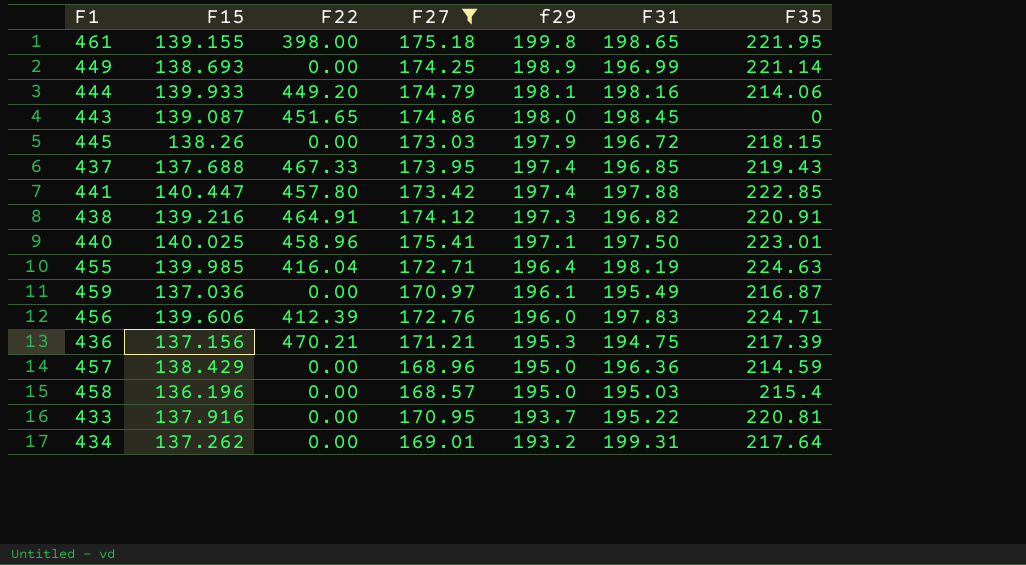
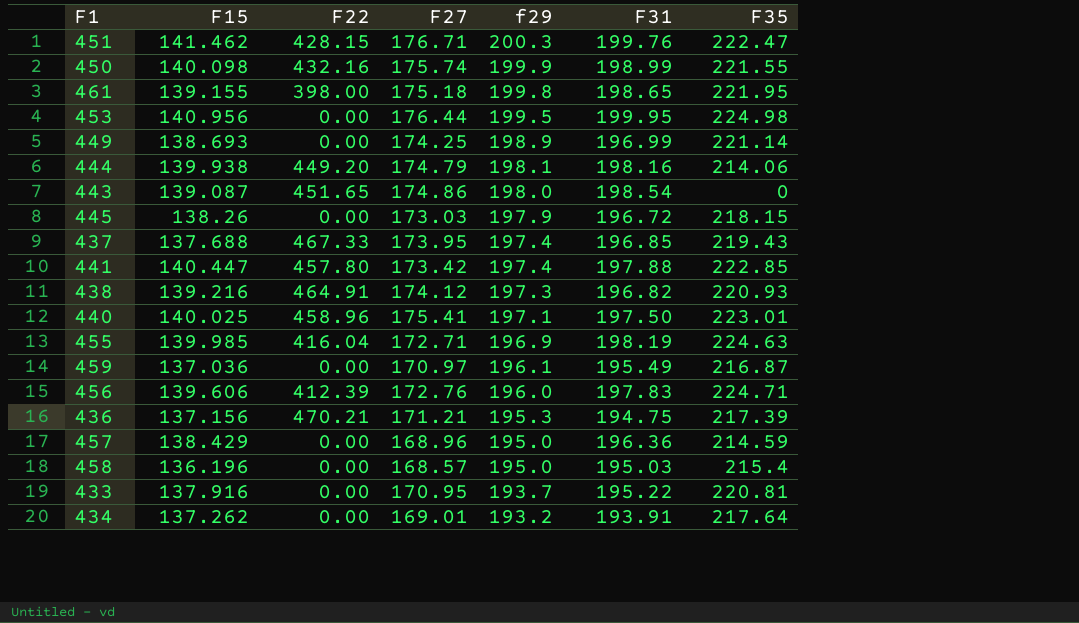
filter: F27 <= 175.41 -> none
444 | F15: 139.933 -> 139.938
443 | F31: 198.45 -> 198.54
438 | F35: 220.91 -> 220.93
455 | f29: 196.4 -> 196.9
434 | F31: 199.31 -> 193.91

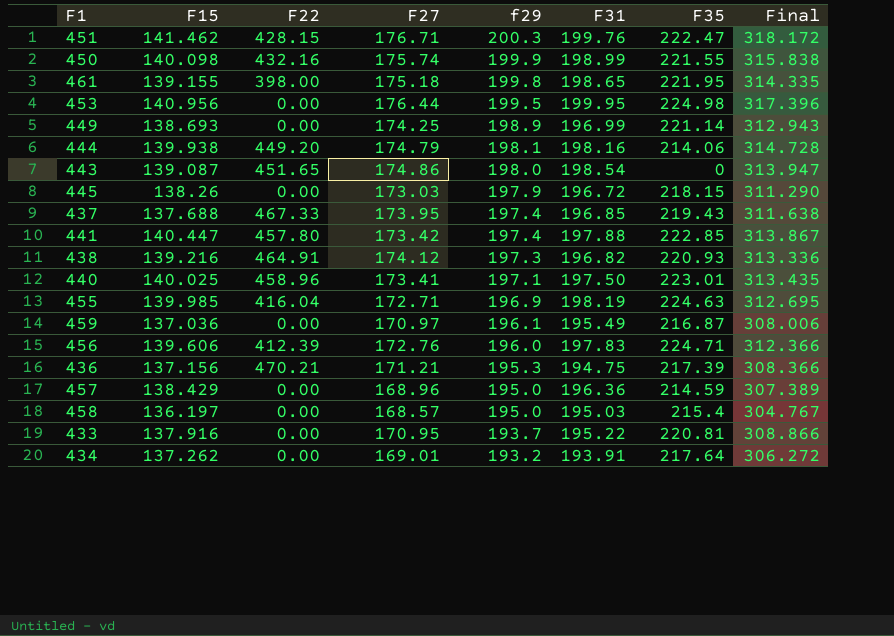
column Final | formula: none -> [F15] + [F27]
440 | F27: 175.41 -> 173.41
458 | F15: 136.196 -> 136.197

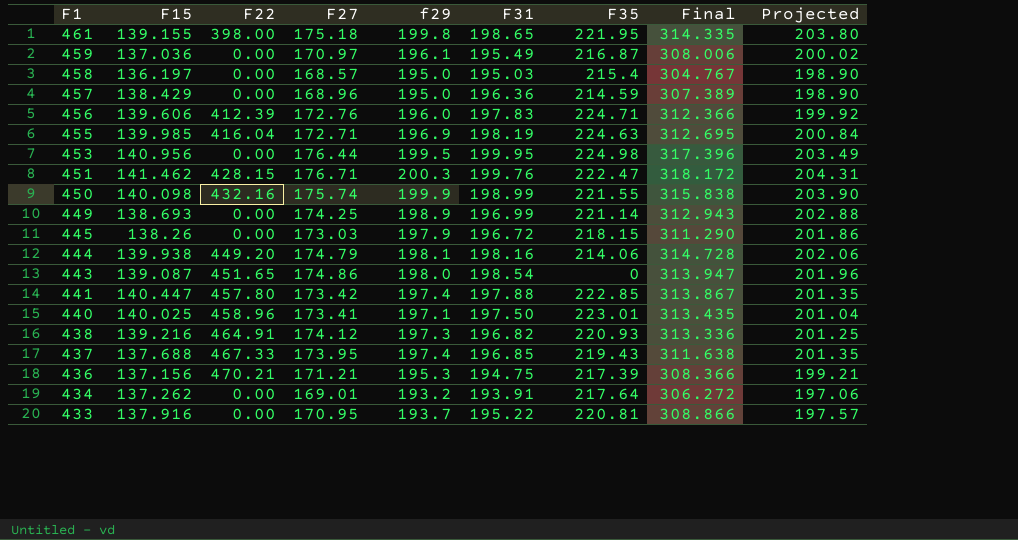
row order: f29 descending -> F1 descending
column Projected | formula: none -> [f29] * 1.02

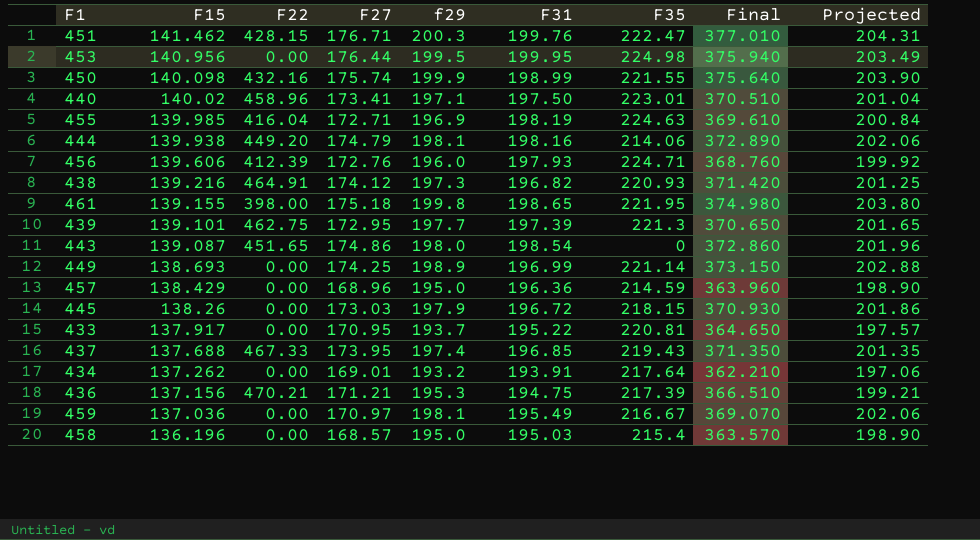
row order: F1 descending -> F15 descending
column Final | formula: [F15] + [F27] -> [F27] + [f29]
row 441: 140.447 | 457.80 | 173.42 | 197.4 | 197.88 | 222.85 | 313.867 | 201.35 -> none
440 | F15: 140.025 -> 140.02
456 | F31: 197.83 -> 197.93
row 439: none -> 139.101 | 462.75 | 172.95 | 197.7 | 197.39 | 221.3 | 370.650 | 201.65
433 | F15: 137.916 -> 137.917
459 | f29: 196.1 -> 198.1
459 | F35: 216.87 -> 216.67
459 | Projected: 200.02 -> 202.06
458 | F15: 136.197 -> 136.196

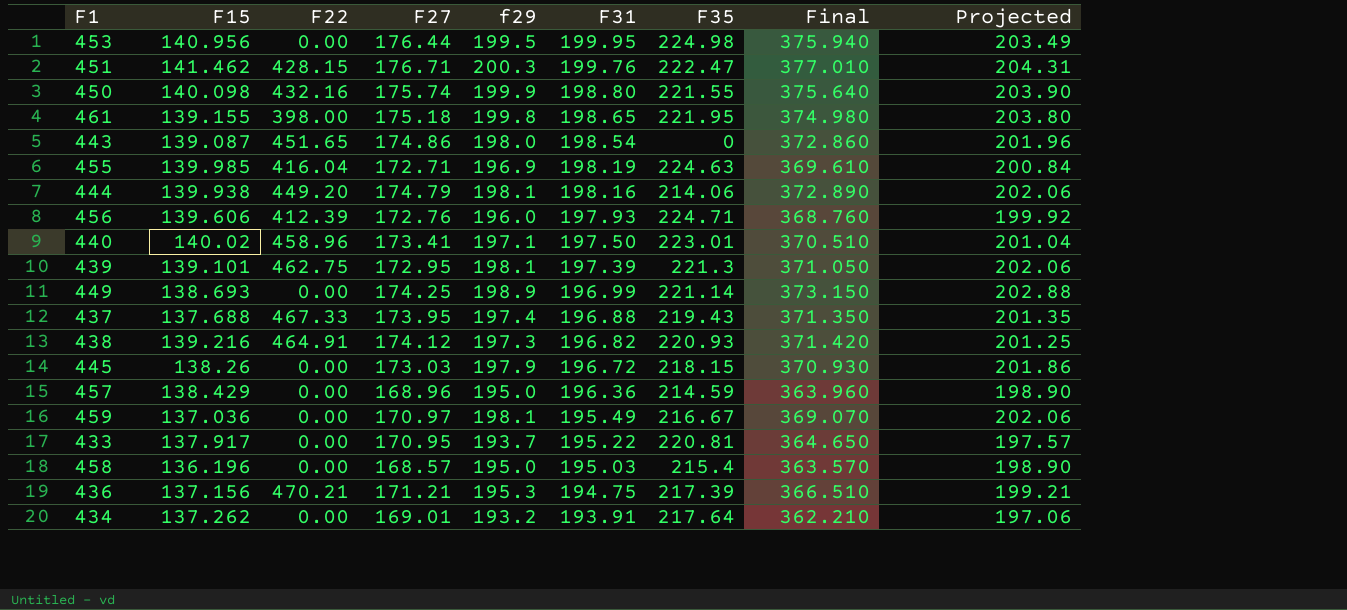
row order: F15 descending -> F31 descending
450 | F31: 198.99 -> 198.80
439 | f29: 197.7 -> 198.1
439 | Final: 370.650 -> 371.050
439 | Projected: 201.65 -> 202.06
437 | F31: 196.85 -> 196.88

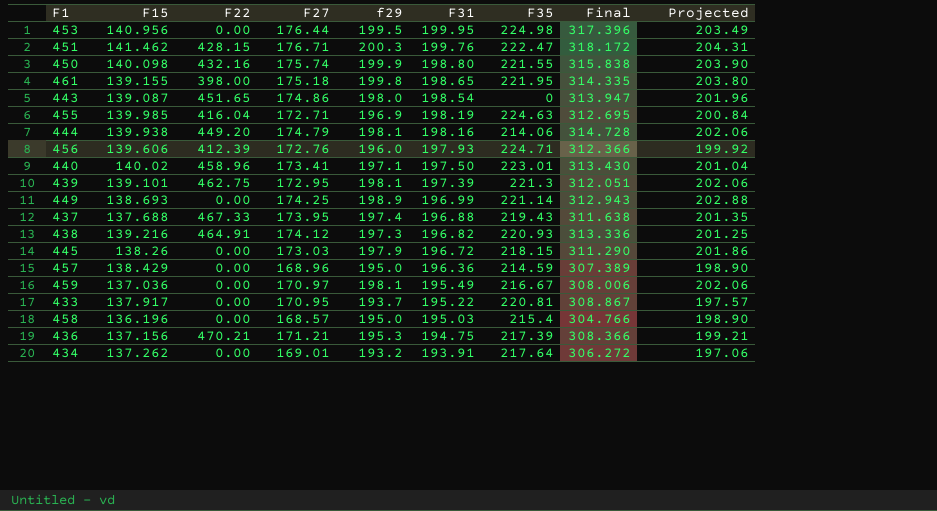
column Final | formula: [F27] + [f29] -> [F15] + [F27]

